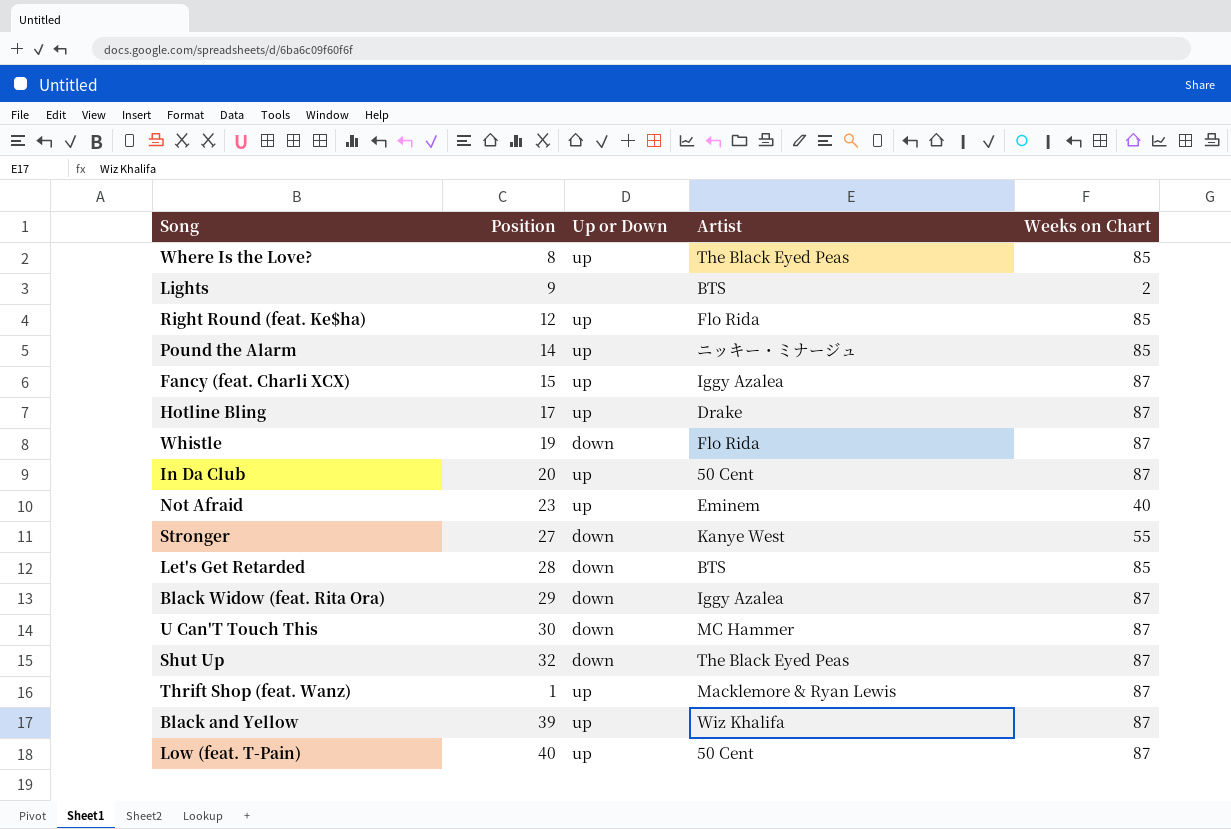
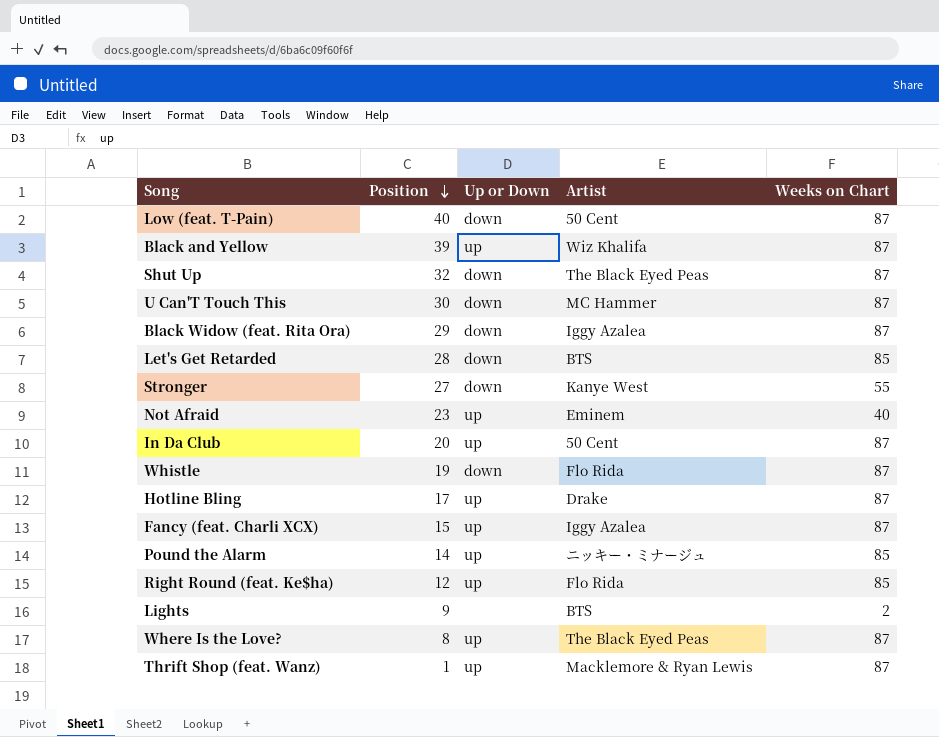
row order: none -> Position descending
Low (feat. T-Pain) | Up or Down: up -> down
Where Is the Love? | Weeks on Chart: 85 -> 87

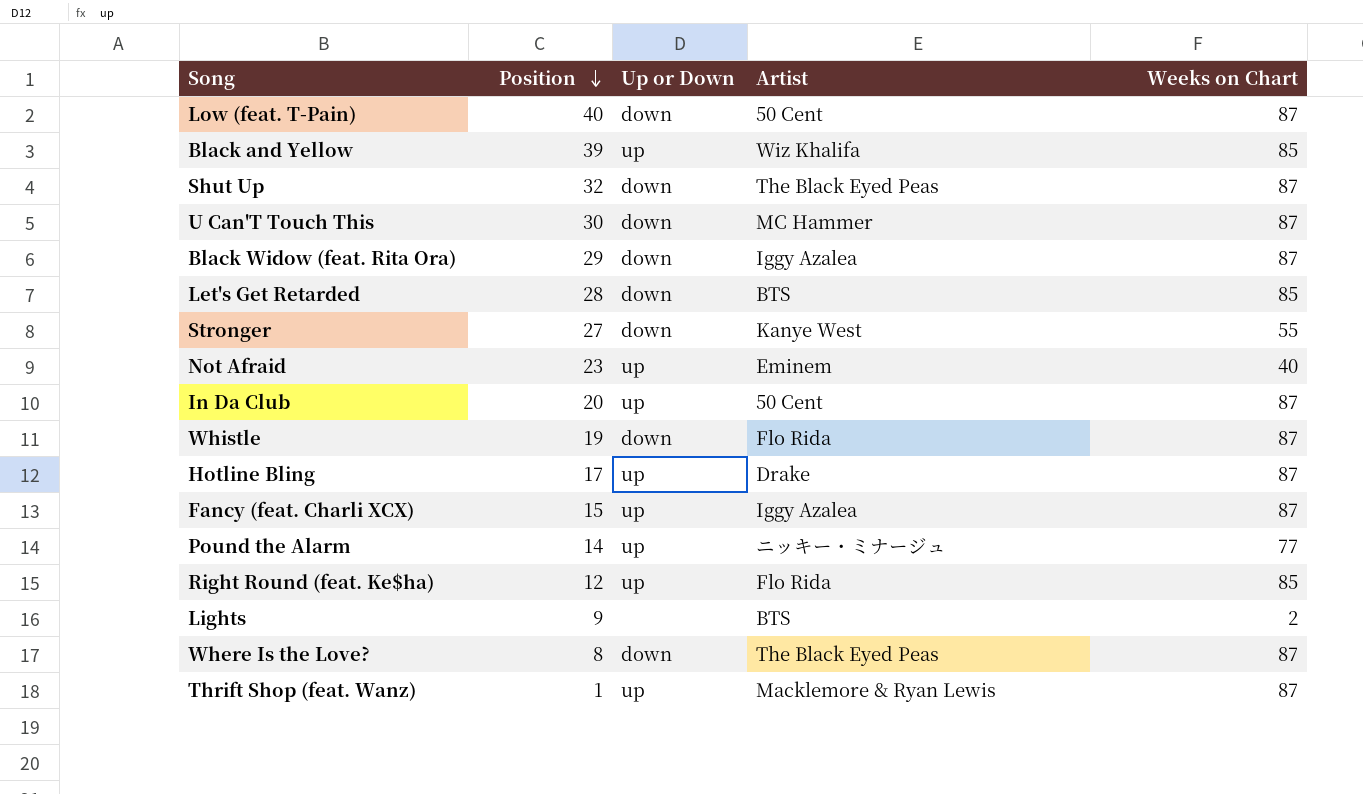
Black and Yellow | Weeks on Chart: 87 -> 85
Pound the Alarm | Weeks on Chart: 85 -> 77
Where Is the Love? | Up or Down: up -> down

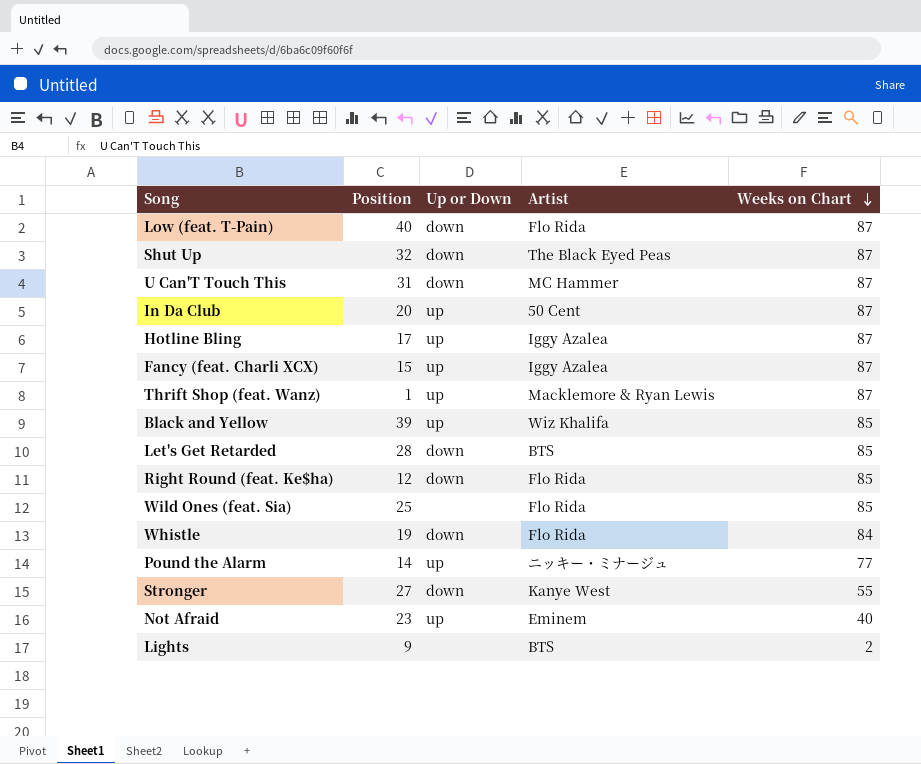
row order: Position descending -> Weeks on Chart descending
row Black Widow (feat. Rita Ora): 29 | down | Iggy Azalea | 87 -> none
row Where Is the Love?: 8 | down | The Black Eyed Peas | 87 -> none
Low (feat. T-Pain) | Artist: 50 Cent -> Flo Rida
U Can'T Touch This | Position: 30 -> 31
Hotline Bling | Artist: Drake -> Iggy Azalea
Right Round (feat. Ke$ha) | Up or Down: up -> down
row Wild Ones (feat. Sia): none -> 25 | none | Flo Rida | 85
Whistle | Weeks on Chart: 87 -> 84

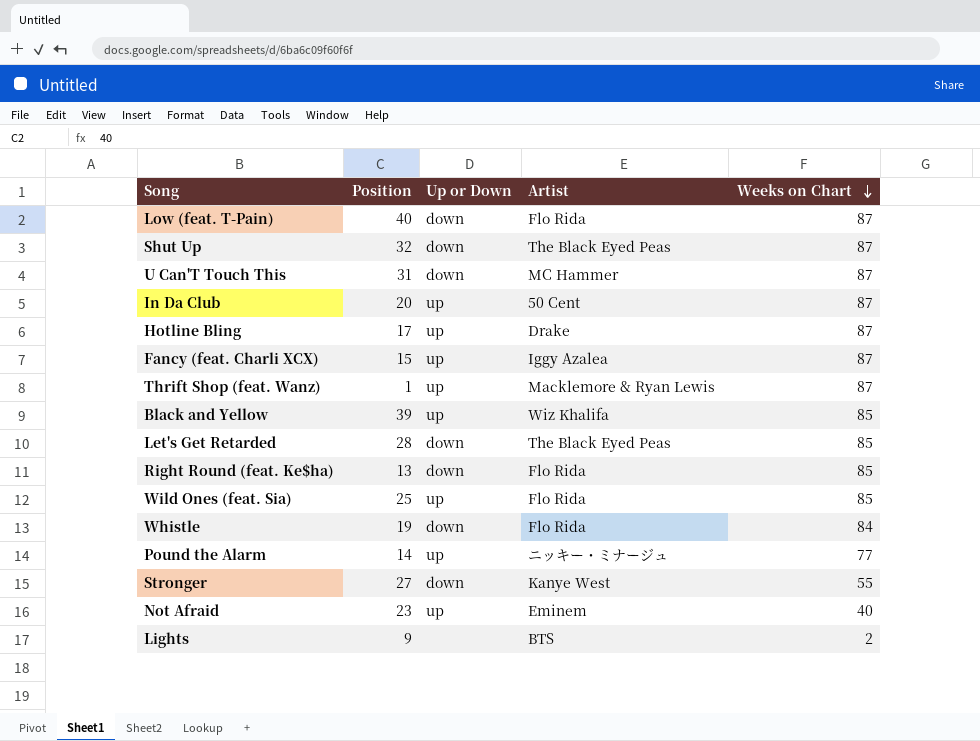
Hotline Bling | Artist: Iggy Azalea -> Drake
Let's Get Retarded | Artist: BTS -> The Black Eyed Peas
Right Round (feat. Ke$ha) | Position: 12 -> 13
Wild Ones (feat. Sia) | Up or Down: none -> up

